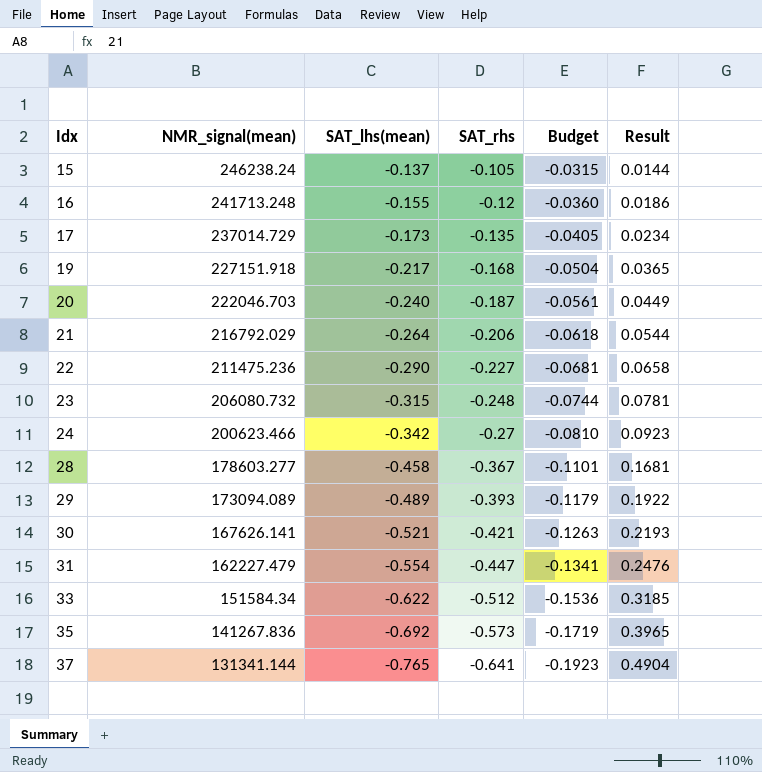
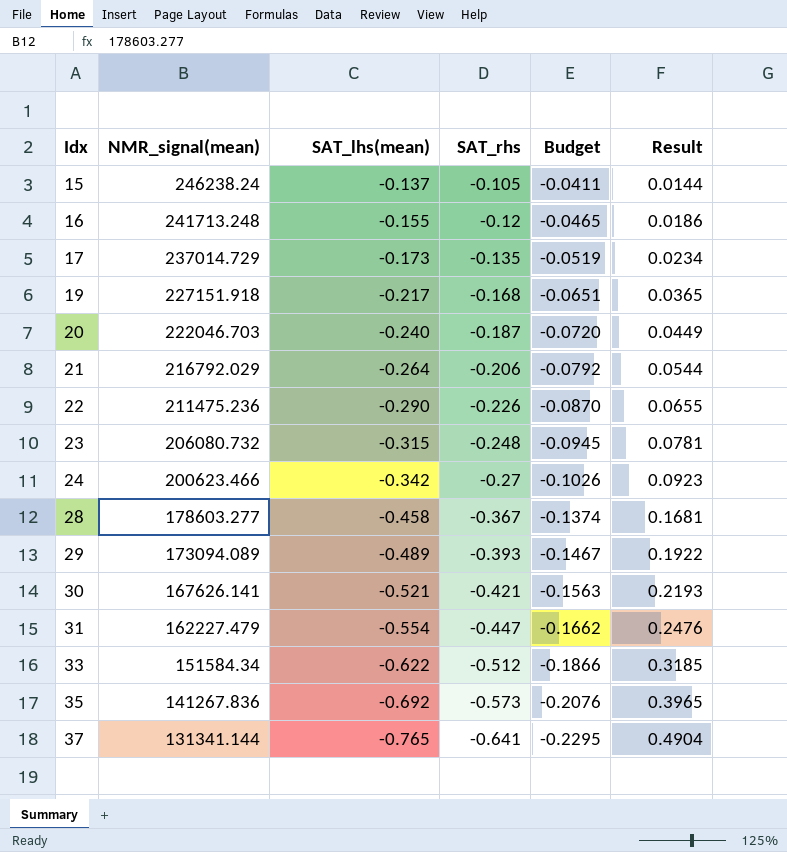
column Budget | formula: [SAT_rhs] * 0.3 -> [SAT_lhs(mean)] * 0.3
22 | SAT_rhs: -0.227 -> -0.226
22 | Result: 0.0658 -> 0.0655

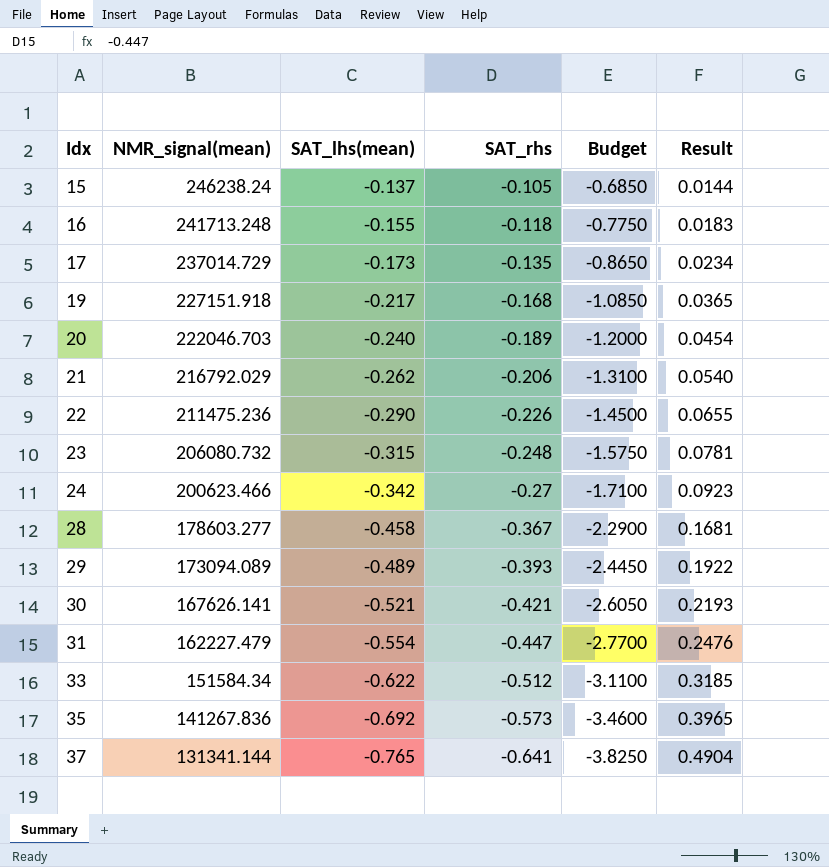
column Budget | formula: [SAT_lhs(mean)] * 0.3 -> [SAT_lhs(mean)] * 5
16 | SAT_rhs: -0.12 -> -0.118
16 | Result: 0.0186 -> 0.0183
20 | SAT_rhs: -0.187 -> -0.189
20 | Result: 0.0449 -> 0.0454
21 | SAT_lhs(mean): -0.264 -> -0.262
21 | Result: 0.0544 -> 0.0540

